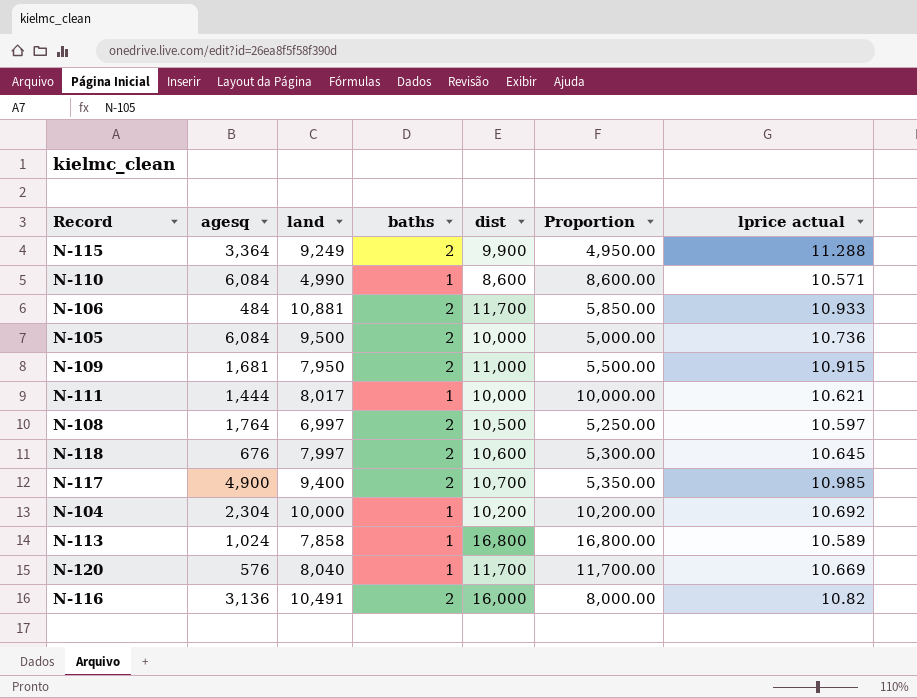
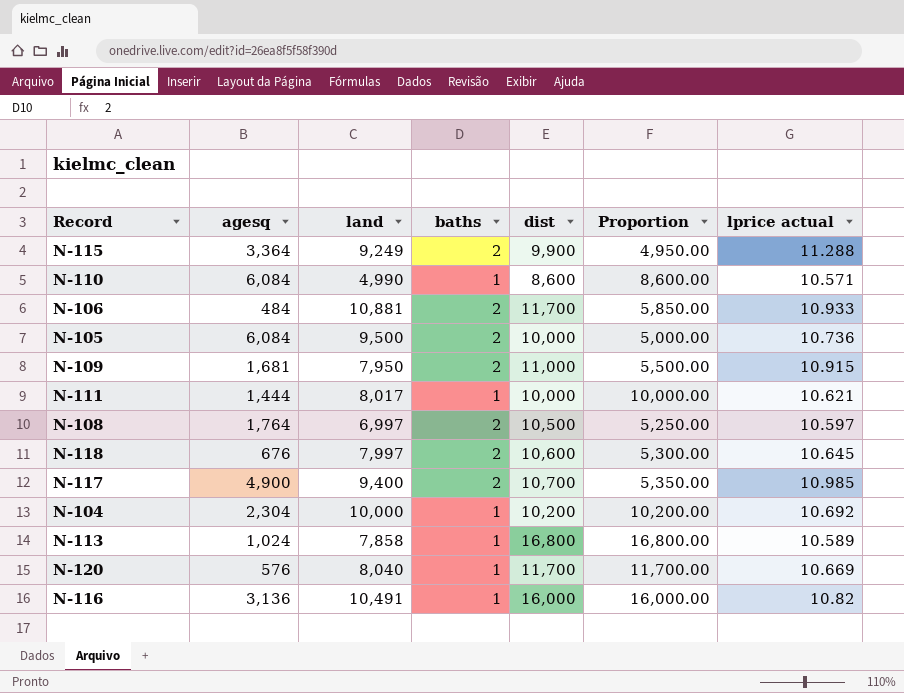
N-116 | baths: 2 -> 1
N-116 | Proportion: 8,000.00 -> 16,000.00

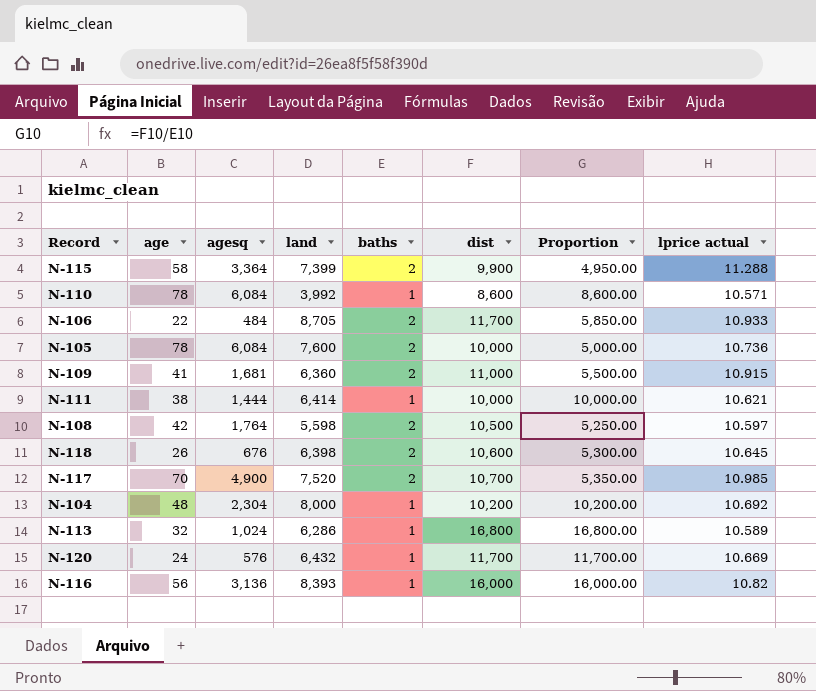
column age | position: none -> 2
N-115 | land: 9,249 -> 7,399
N-110 | land: 4,990 -> 3,992
N-106 | land: 10,881 -> 8,705
N-105 | land: 9,500 -> 7,600
N-109 | land: 7,950 -> 6,360
N-111 | land: 8,017 -> 6,414
N-108 | land: 6,997 -> 5,598
N-118 | land: 7,997 -> 6,398
N-117 | land: 9,400 -> 7,520
N-104 | land: 10,000 -> 8,000
N-113 | land: 7,858 -> 6,286
N-120 | land: 8,040 -> 6,432
N-116 | land: 10,491 -> 8,393

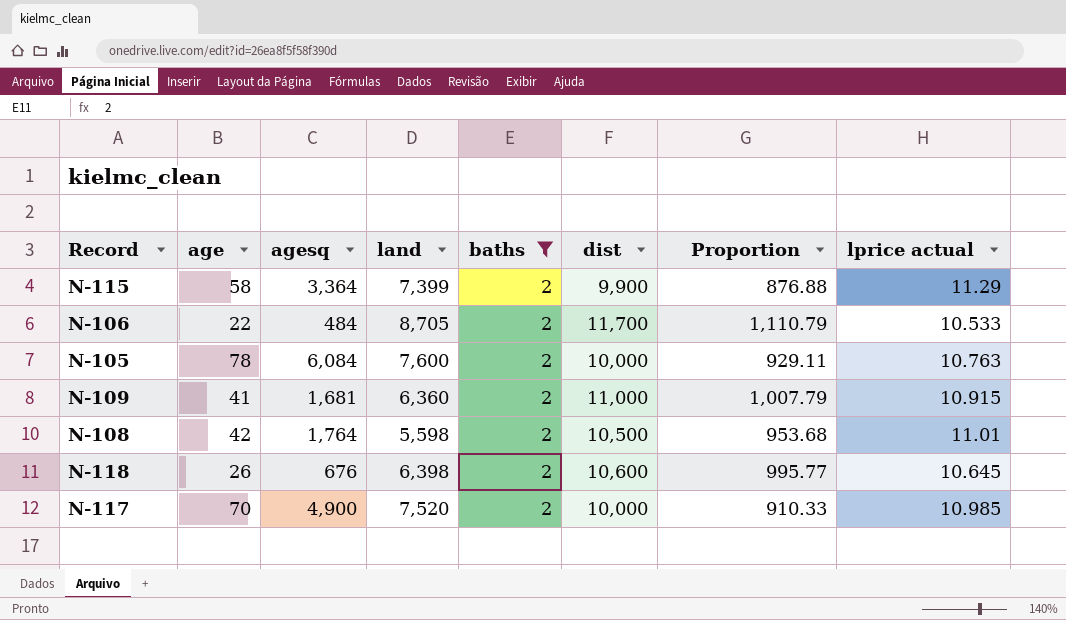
filter: none -> baths = 2
column Proportion | formula: [dist] / [baths] -> [dist] / [lprice actual]
N-115 | lprice actual: 11.288 -> 11.29
N-106 | lprice actual: 10.933 -> 10.533
N-105 | lprice actual: 10.736 -> 10.763
N-108 | lprice actual: 10.597 -> 11.01
N-117 | dist: 10,700 -> 10,000

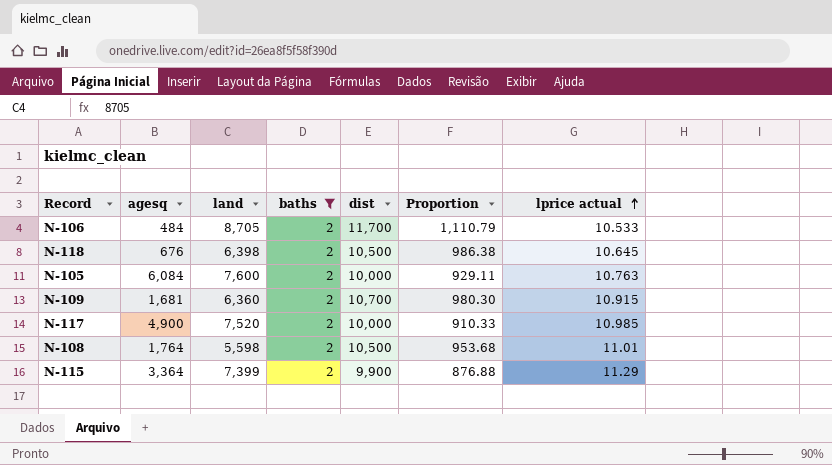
row order: none -> lprice actual ascending
column age | position: 2 -> none
N-118 | dist: 10,600 -> 10,500
N-118 | Proportion: 995.77 -> 986.38
N-109 | dist: 11,000 -> 10,700
N-109 | Proportion: 1,007.79 -> 980.30

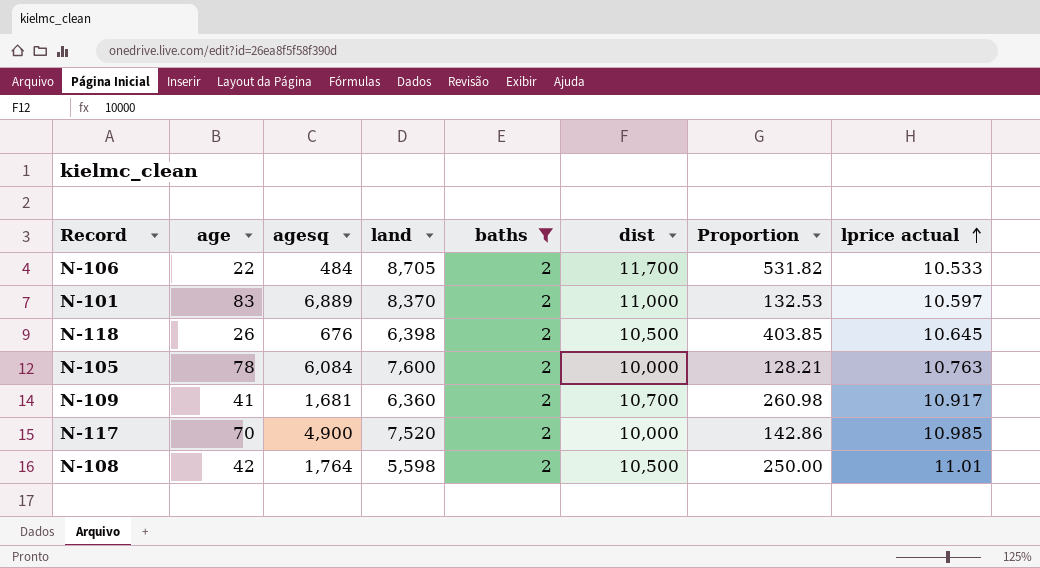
column age | position: none -> 2
column Proportion | formula: [dist] / [lprice actual] -> [dist] / [age]
row N-115: 3,364 | 7,399 | 2 | 9,900 | 876.88 | 11.29 -> none
row N-101: none -> 83 | 6,889 | 8,370 | 2 | 11,000 | 132.53 | 10.597
N-109 | lprice actual: 10.915 -> 10.917

